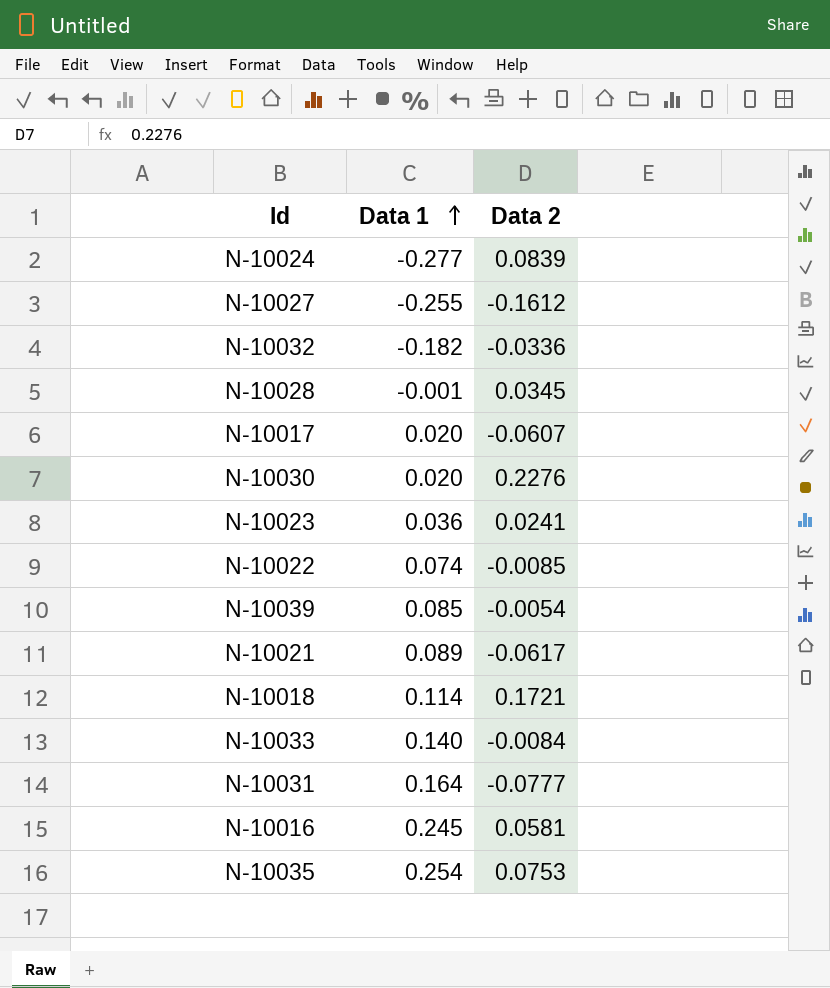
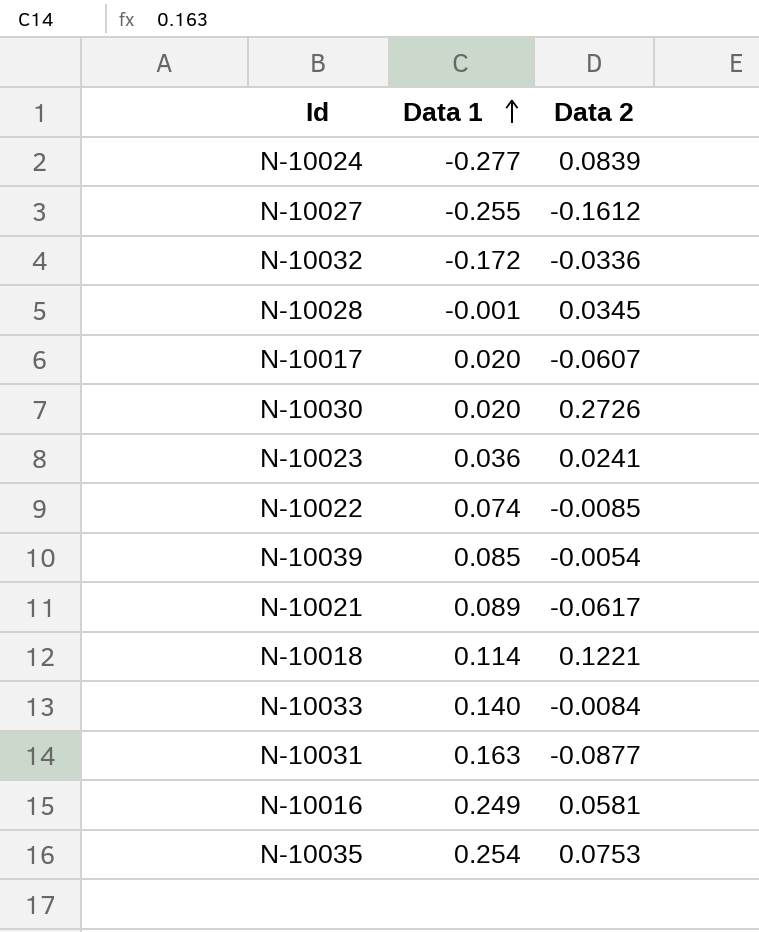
N-10032 | Data 1: -0.182 -> -0.172
N-10030 | Data 2: 0.2276 -> 0.2726
N-10018 | Data 2: 0.1721 -> 0.1221
N-10031 | Data 1: 0.164 -> 0.163
N-10031 | Data 2: -0.0777 -> -0.0877
N-10016 | Data 1: 0.245 -> 0.249

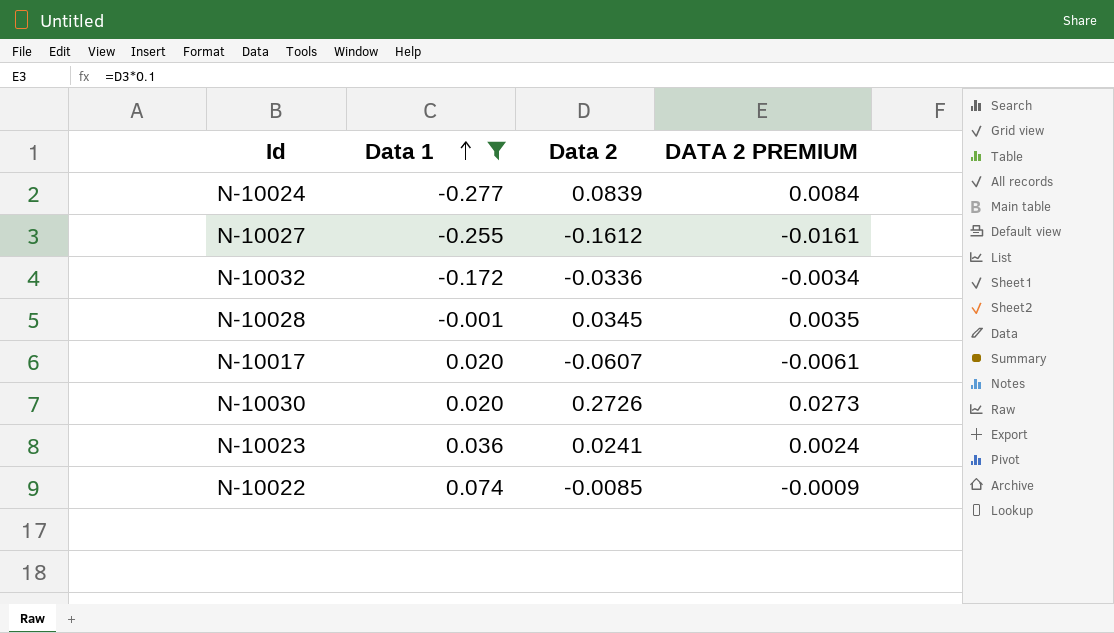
filter: none -> Data 1 <= 0.074
column DATA 2 PREMIUM | formula: none -> [Data 2] * 0.1

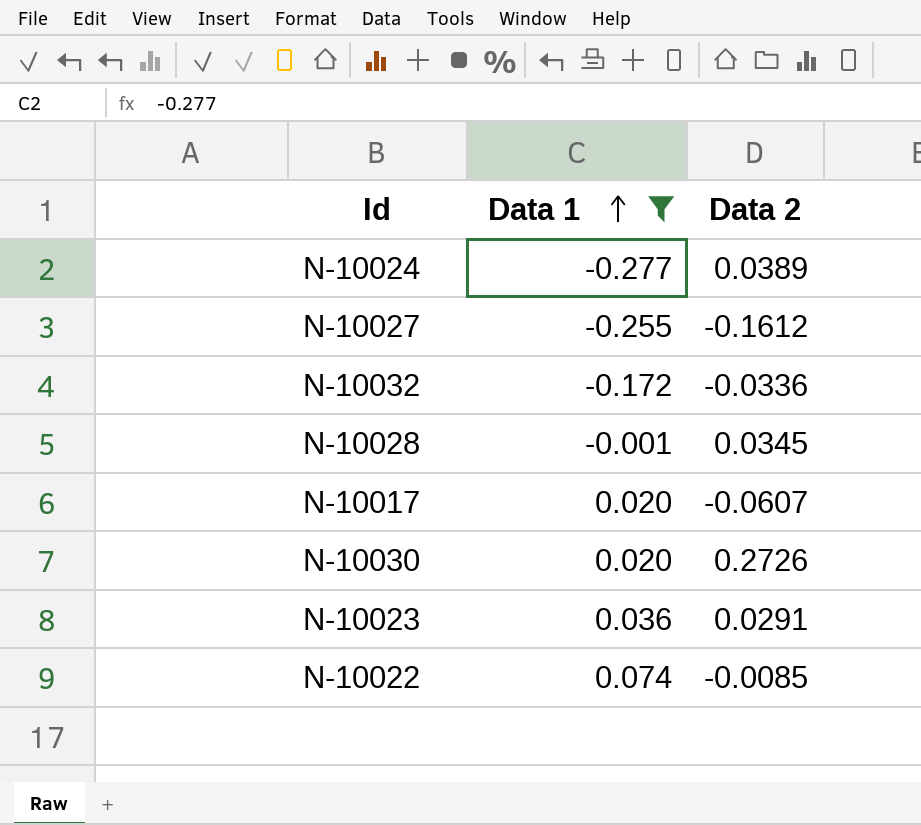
column DATA 2 PREMIUM | formula: [Data 2] * 0.1 -> none
N-10024 | Data 2: 0.0839 -> 0.0389
N-10023 | Data 2: 0.0241 -> 0.0291

